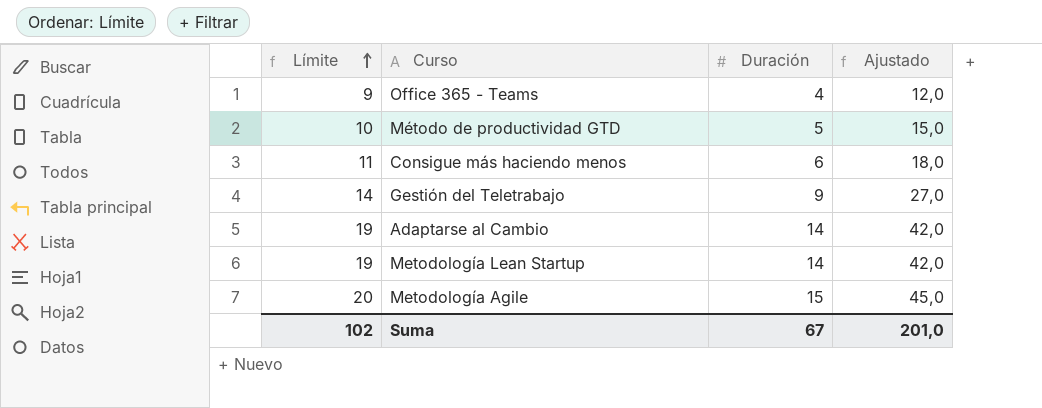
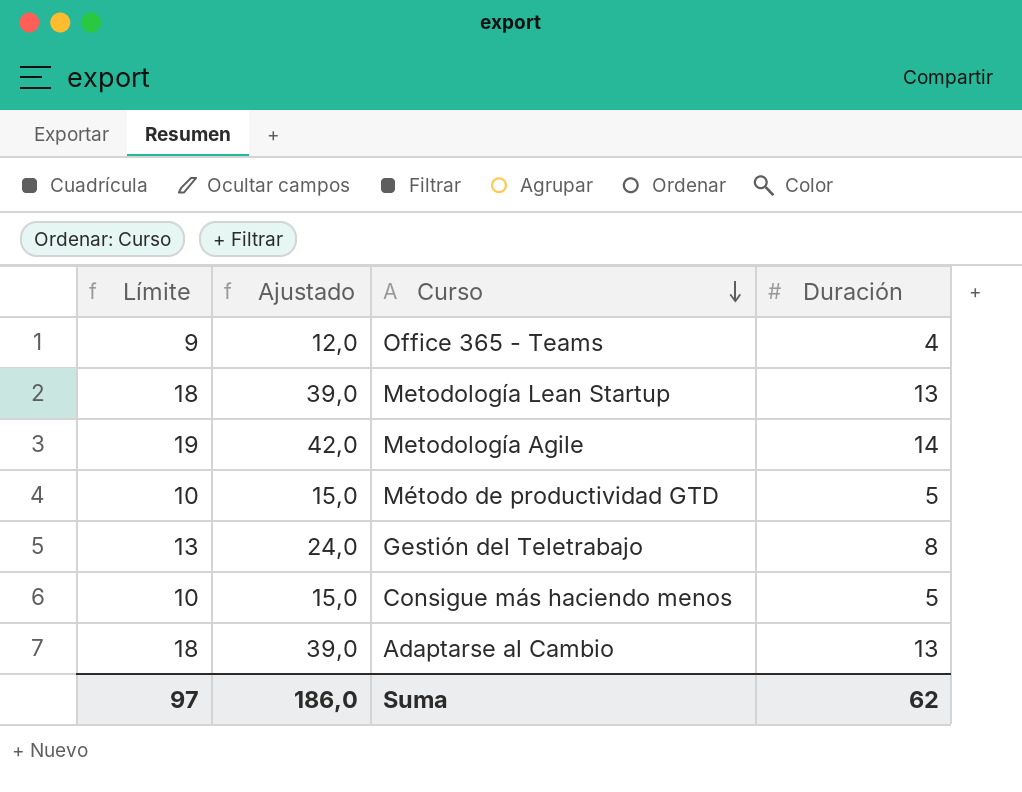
row order: Límite ascending -> Curso descending
column Ajustado | position: 4 -> 2
Metodología Lean Startup | Límite: 19 -> 18
Metodología Lean Startup | Ajustado: 42,0 -> 39,0
Metodología Lean Startup | Duración: 14 -> 13
Metodología Agile | Límite: 20 -> 19
Metodología Agile | Ajustado: 45,0 -> 42,0
Metodología Agile | Duración: 15 -> 14
Gestión del Teletrabajo | Límite: 14 -> 13
Gestión del Teletrabajo | Ajustado: 27,0 -> 24,0
Gestión del Teletrabajo | Duración: 9 -> 8
Consigue más haciendo menos | Límite: 11 -> 10
Consigue más haciendo menos | Ajustado: 18,0 -> 15,0
Consigue más haciendo menos | Duración: 6 -> 5
Adaptarse al Cambio | Límite: 19 -> 18
Adaptarse al Cambio | Ajustado: 42,0 -> 39,0
Adaptarse al Cambio | Duración: 14 -> 13
Suma | Límite: 102 -> 97
Suma | Ajustado: 201,0 -> 186,0
Suma | Duración: 67 -> 62

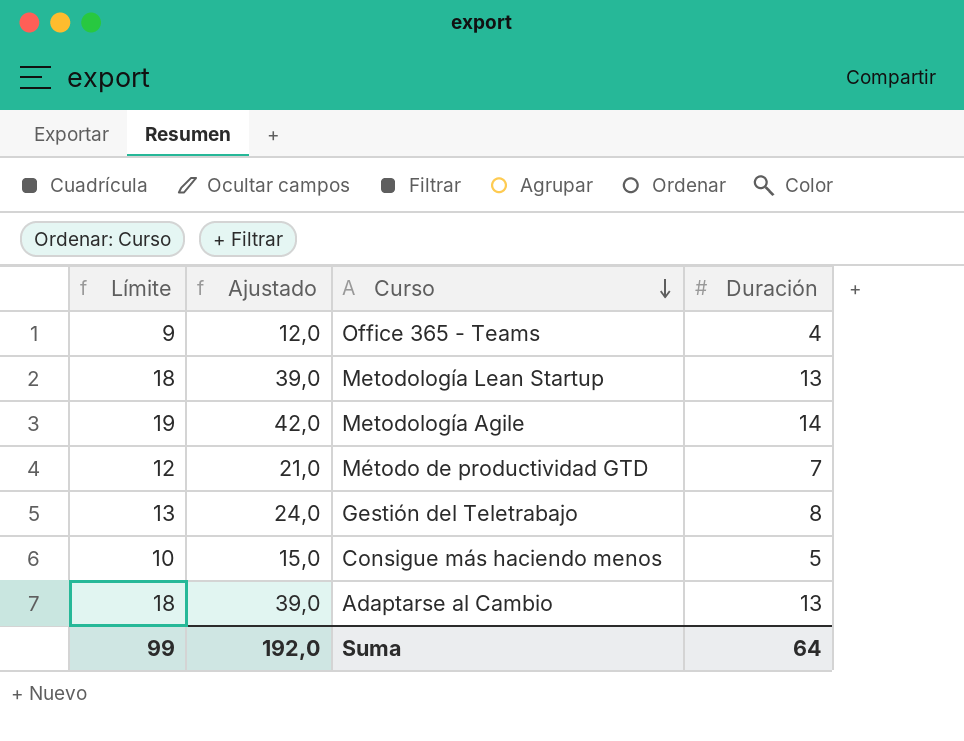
Método de productividad GTD | Límite: 10 -> 12
Método de productividad GTD | Ajustado: 15,0 -> 21,0
Método de productividad GTD | Duración: 5 -> 7
Suma | Límite: 97 -> 99
Suma | Ajustado: 186,0 -> 192,0
Suma | Duración: 62 -> 64

